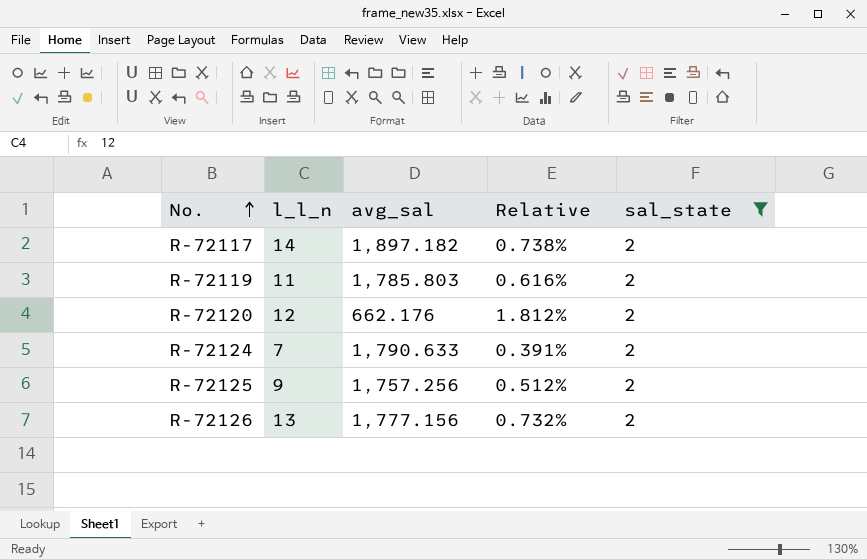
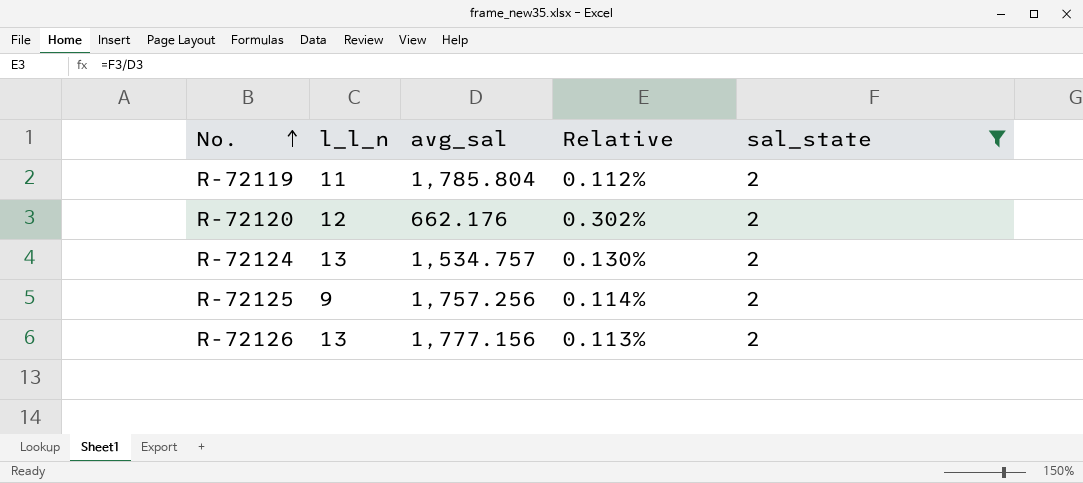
column Relative | formula: [l_l_n] / [avg_sal] -> [sal_state] / [avg_sal]
row R-72117: 14 | 1,897.182 | 0.738% | 2 -> none
R-72119 | avg_sal: 1,785.803 -> 1,785.804
R-72124 | l_l_n: 7 -> 13
R-72124 | avg_sal: 1,790.633 -> 1,534.757

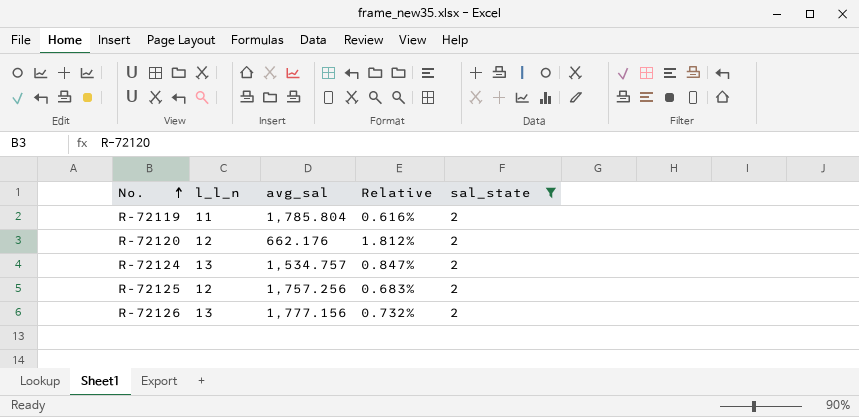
column Relative | formula: [sal_state] / [avg_sal] -> [l_l_n] / [avg_sal]
R-72125 | l_l_n: 9 -> 12

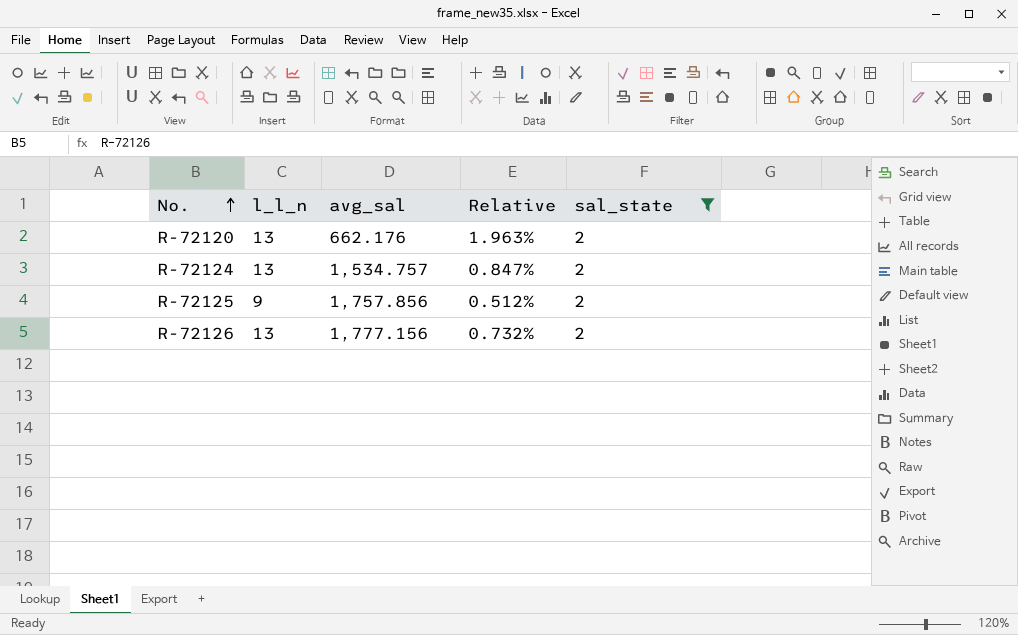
row R-72119: 11 | 1,785.804 | 0.616% | 2 -> none
R-72120 | l_l_n: 12 -> 13
R-72120 | Relative: 1.812% -> 1.963%
R-72125 | l_l_n: 12 -> 9
R-72125 | avg_sal: 1,757.256 -> 1,757.856
R-72125 | Relative: 0.683% -> 0.512%

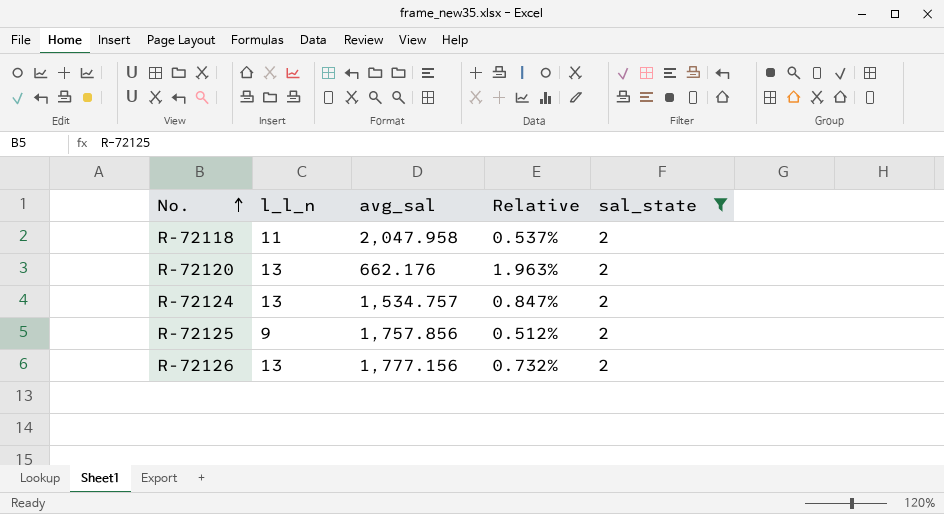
row R-72118: none -> 11 | 2,047.958 | 0.537% | 2

